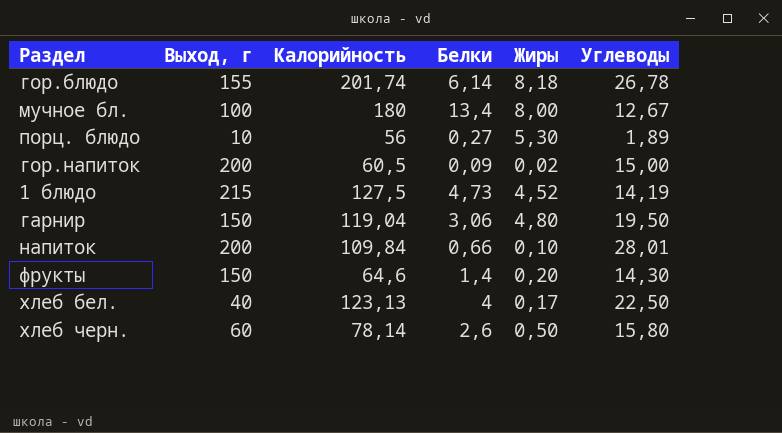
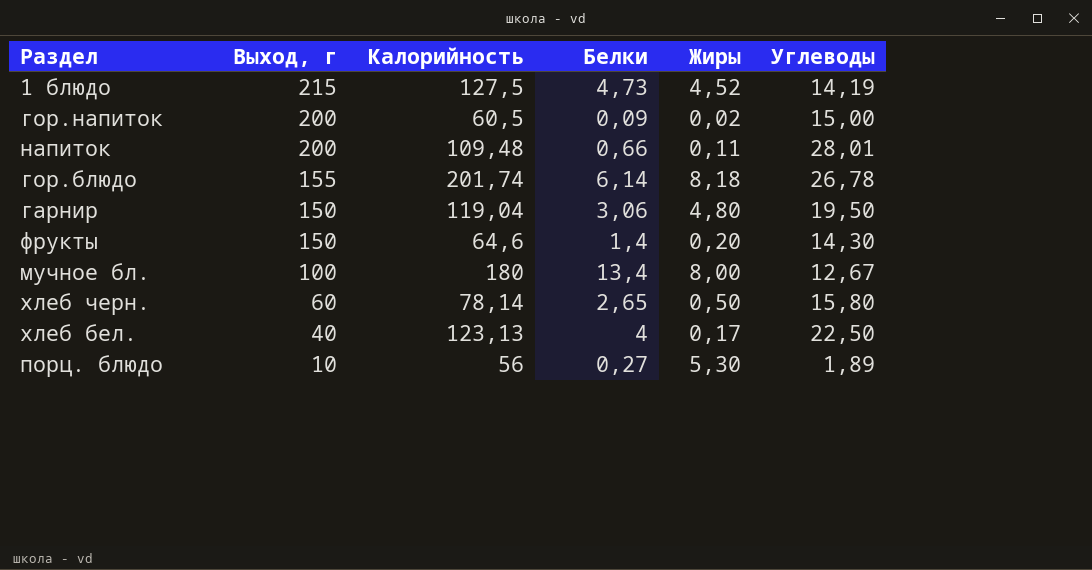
row order: none -> Выход, г descending
напиток | Калорийность: 109,84 -> 109,48
напиток | Жиры: 0,10 -> 0,11
хлеб черн. | Белки: 2,6 -> 2,65

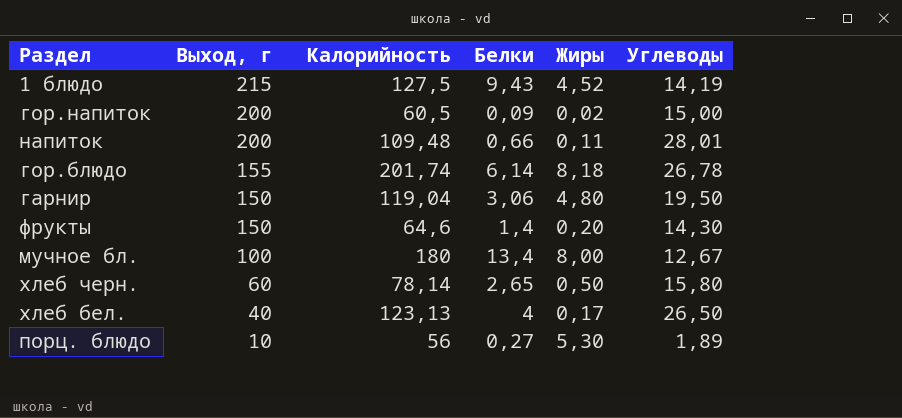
1 блюдо | Белки: 4,73 -> 9,43
хлеб бел. | Углеводы: 22,50 -> 26,50

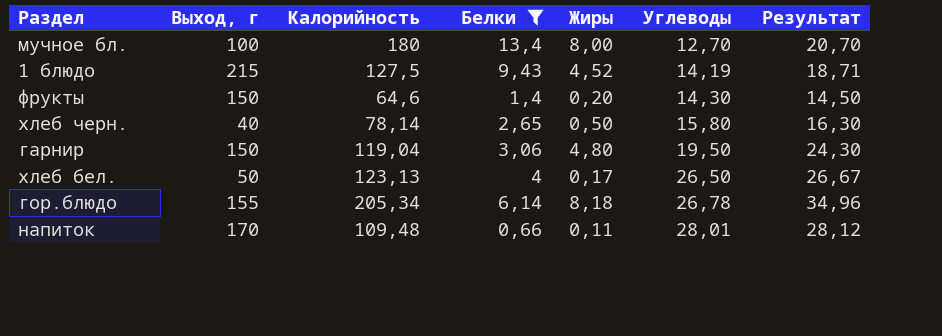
filter: none -> Белки >= 0,66
row order: Выход, г descending -> Углеводы ascending
column Результат | formula: none -> [Жиры] + [Углеводы]
мучное бл. | Углеводы: 12,67 -> 12,70
хлеб черн. | Выход, г: 60 -> 40
хлеб бел. | Выход, г: 40 -> 50
гор.блюдо | Калорийность: 201,74 -> 205,34
напиток | Выход, г: 200 -> 170

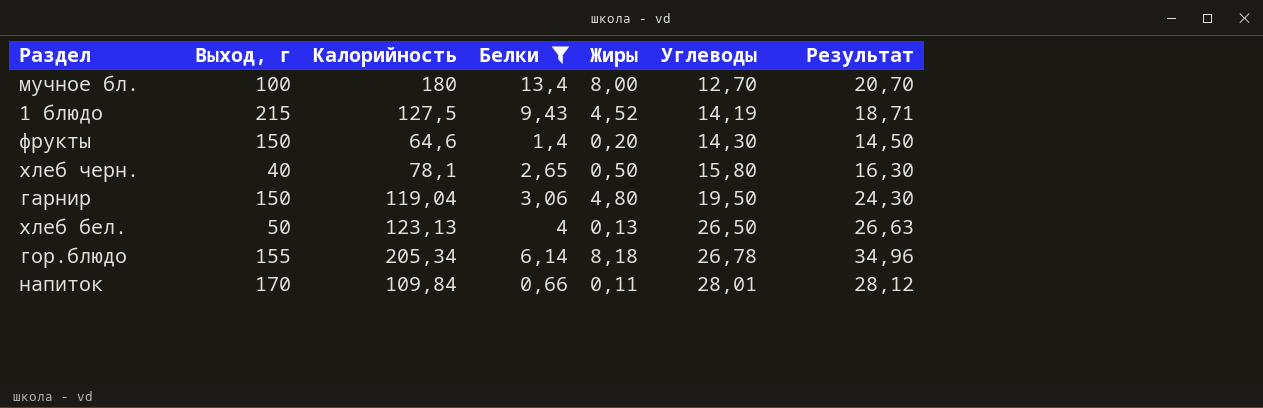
хлеб черн. | Калорийность: 78,14 -> 78,1
хлеб бел. | Жиры: 0,17 -> 0,13
хлеб бел. | Результат: 26,67 -> 26,63
напиток | Калорийность: 109,48 -> 109,84

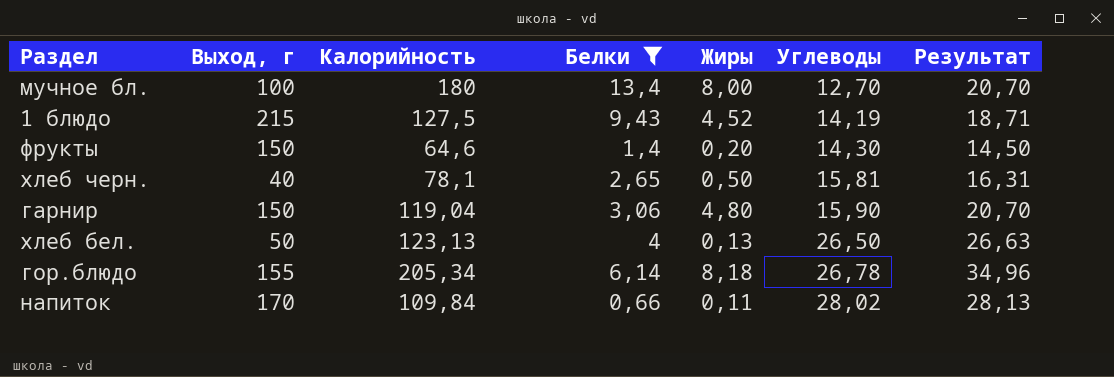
хлеб черн. | Углеводы: 15,80 -> 15,81
хлеб черн. | Результат: 16,30 -> 16,31
гарнир | Углеводы: 19,50 -> 15,90
гарнир | Результат: 24,30 -> 20,70
напиток | Углеводы: 28,01 -> 28,02
напиток | Результат: 28,12 -> 28,13

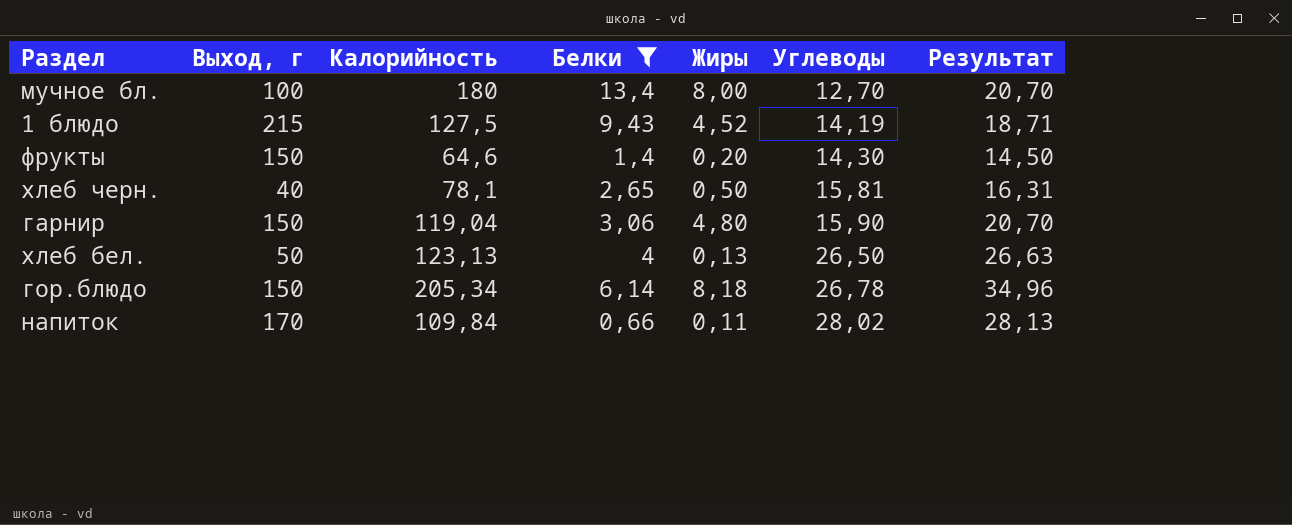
гор.блюдо | Выход, г: 155 -> 150

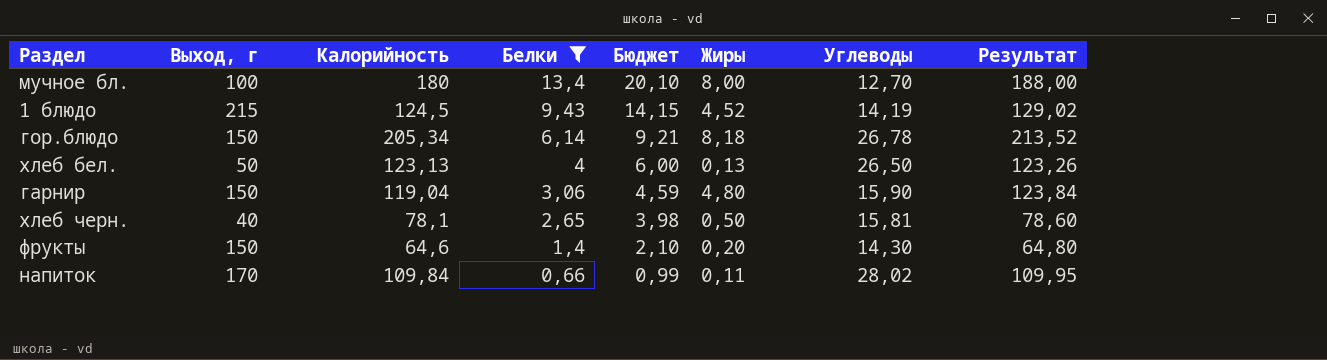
row order: Углеводы ascending -> Белки descending
column Бюджет | formula: none -> [Белки] * 1,5
column Результат | formula: [Жиры] + [Углеводы] -> [Калорийность] + [Жиры]
1 блюдо | Калорийность: 127,5 -> 124,5

